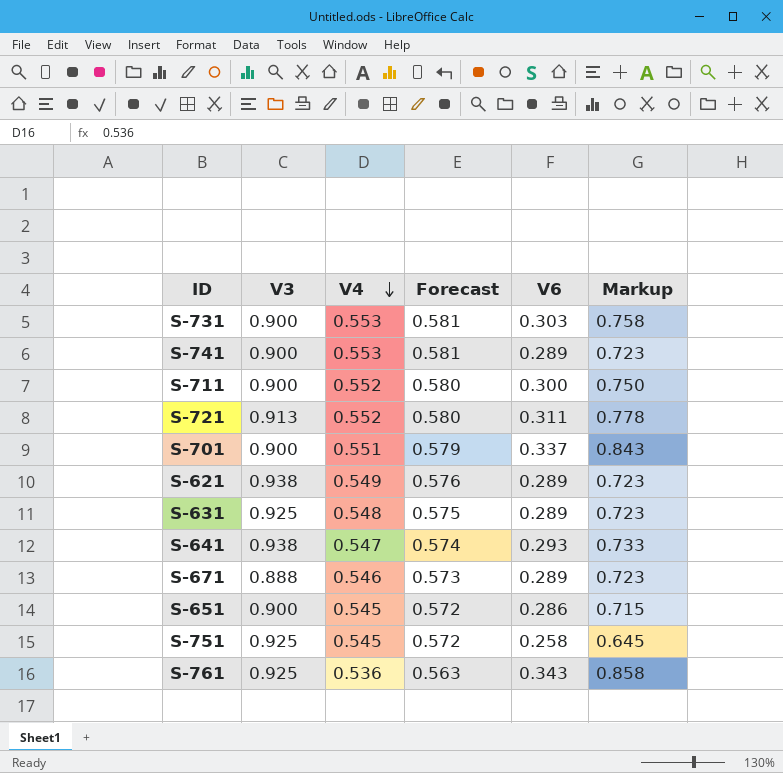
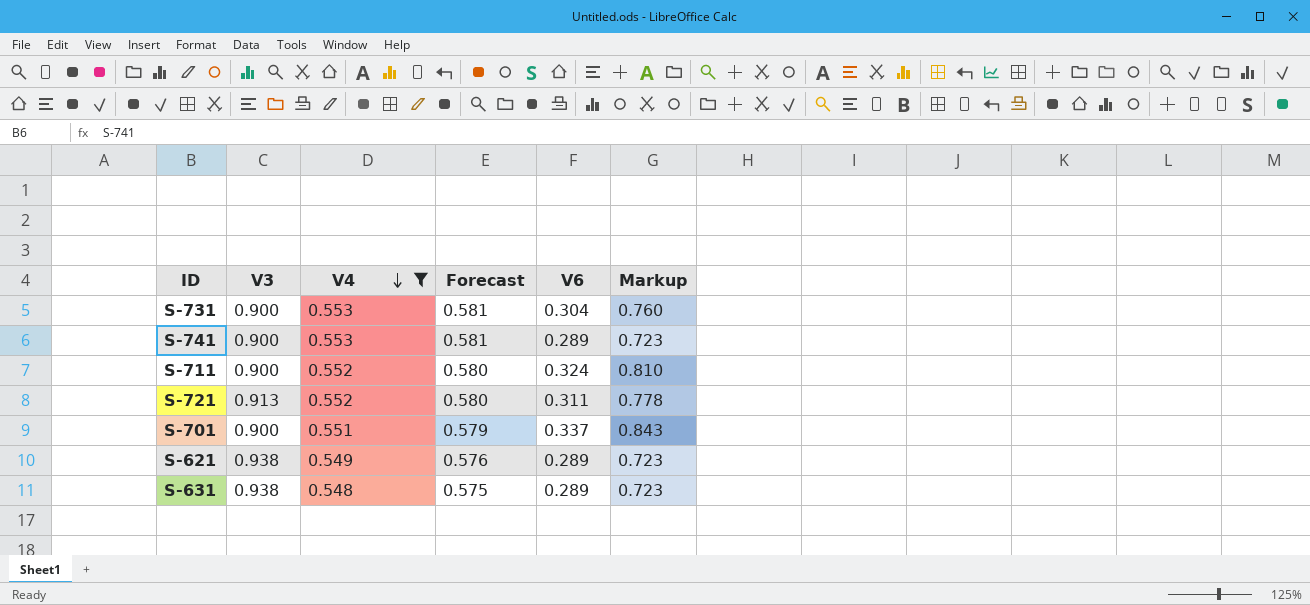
filter: none -> V4 >= 0.548
S-731 | V6: 0.303 -> 0.304
S-731 | Markup: 0.758 -> 0.760
S-711 | V6: 0.300 -> 0.324
S-711 | Markup: 0.750 -> 0.810
S-631 | V3: 0.925 -> 0.938

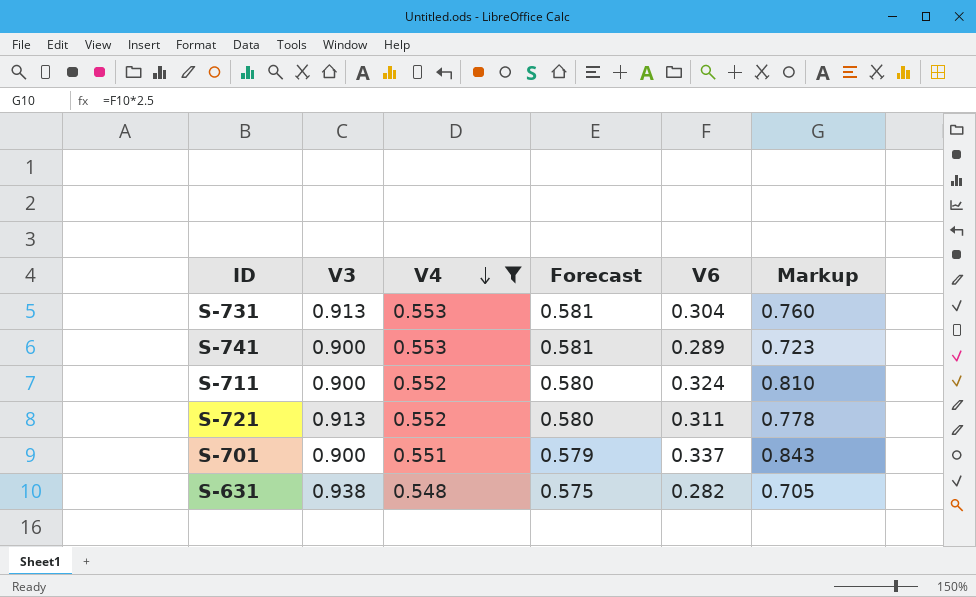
row S-621: 0.938 | 0.549 | 0.576 | 0.289 | 0.723 -> none
S-731 | V3: 0.900 -> 0.913
S-631 | V6: 0.289 -> 0.282
S-631 | Markup: 0.723 -> 0.705

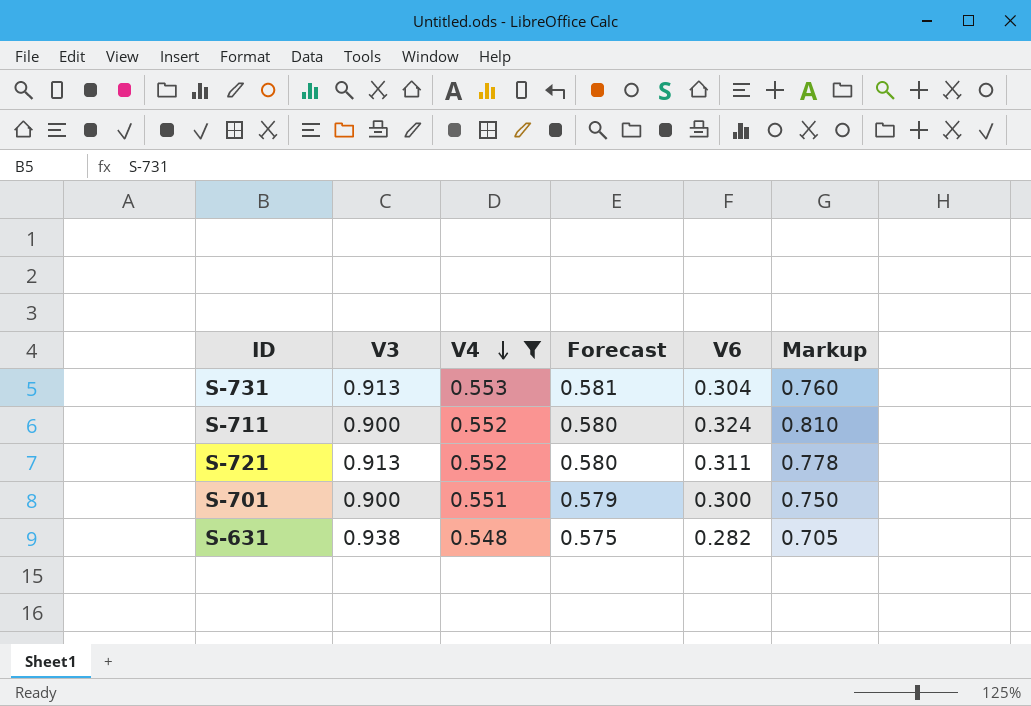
row S-741: 0.900 | 0.553 | 0.581 | 0.289 | 0.723 -> none
S-701 | V6: 0.337 -> 0.300
S-701 | Markup: 0.843 -> 0.750

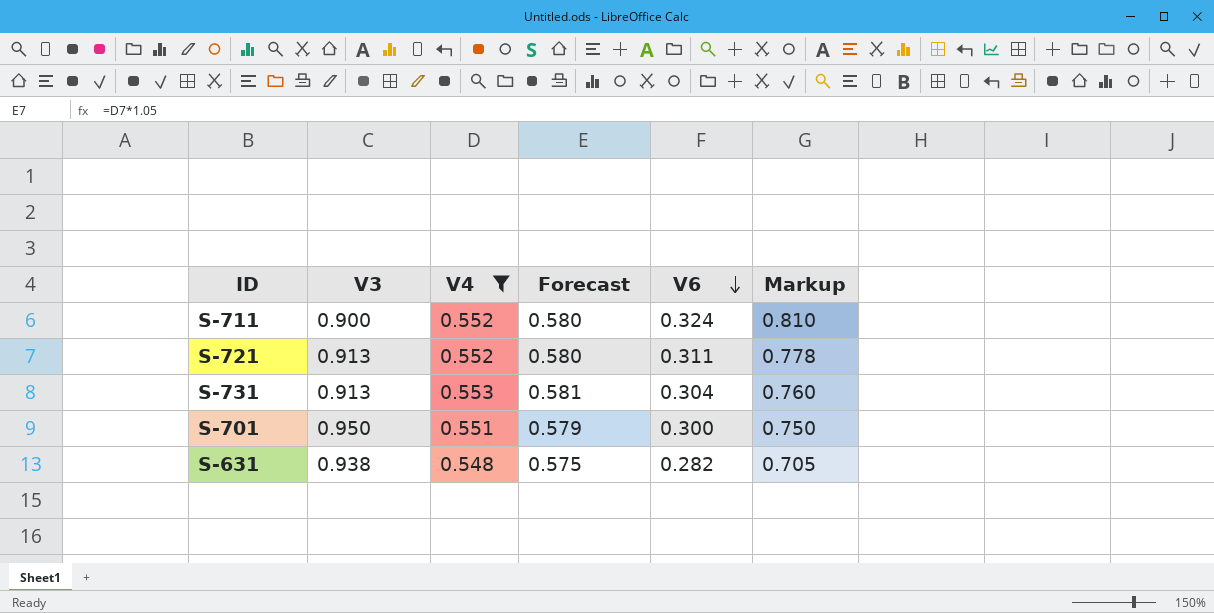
row order: V4 descending -> V6 descending
S-701 | V3: 0.900 -> 0.950

